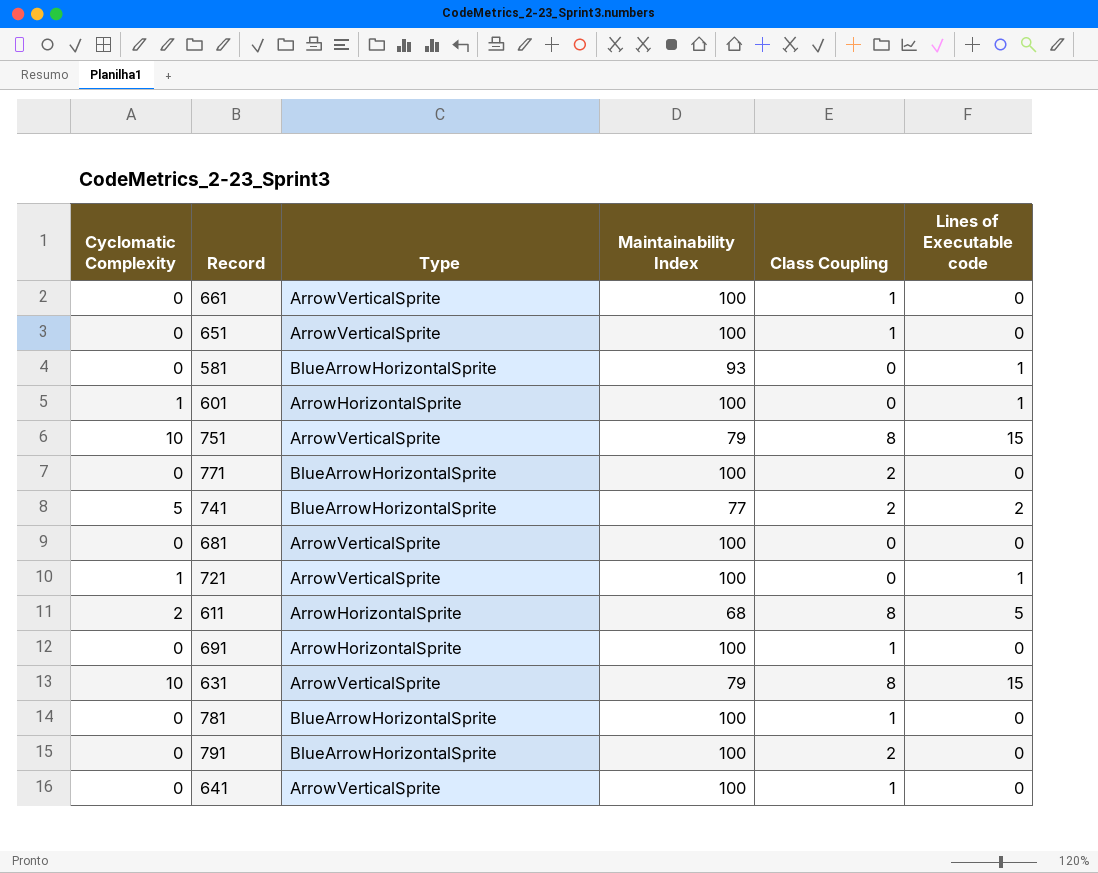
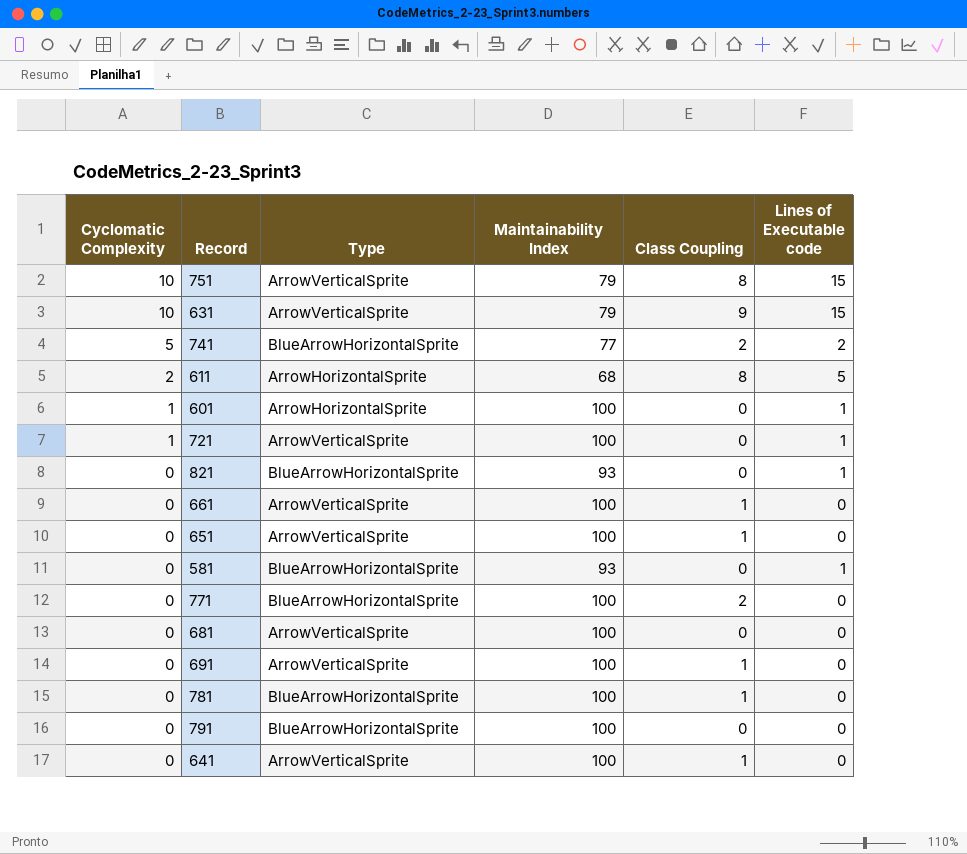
row order: none -> Cyclomatic Complexity descending
631 | Class Coupling: 8 -> 9
row 821: none -> 0 | BlueArrowHorizontalSprite | 93 | 0 | 1
691 | Type: ArrowHorizontalSprite -> ArrowVerticalSprite
791 | Class Coupling: 2 -> 0

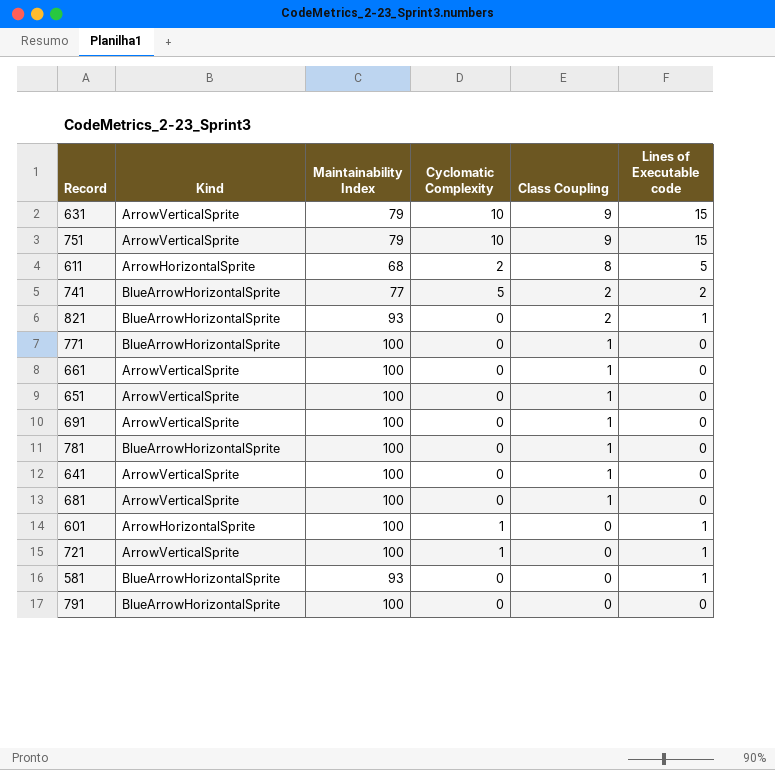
row order: Cyclomatic Complexity descending -> Class Coupling descending
column name: Type -> Kind
column Cyclomatic Complexity | position: 1 -> 4
751 | Class Coupling: 8 -> 9
821 | Class Coupling: 0 -> 2
771 | Class Coupling: 2 -> 1
681 | Class Coupling: 0 -> 1

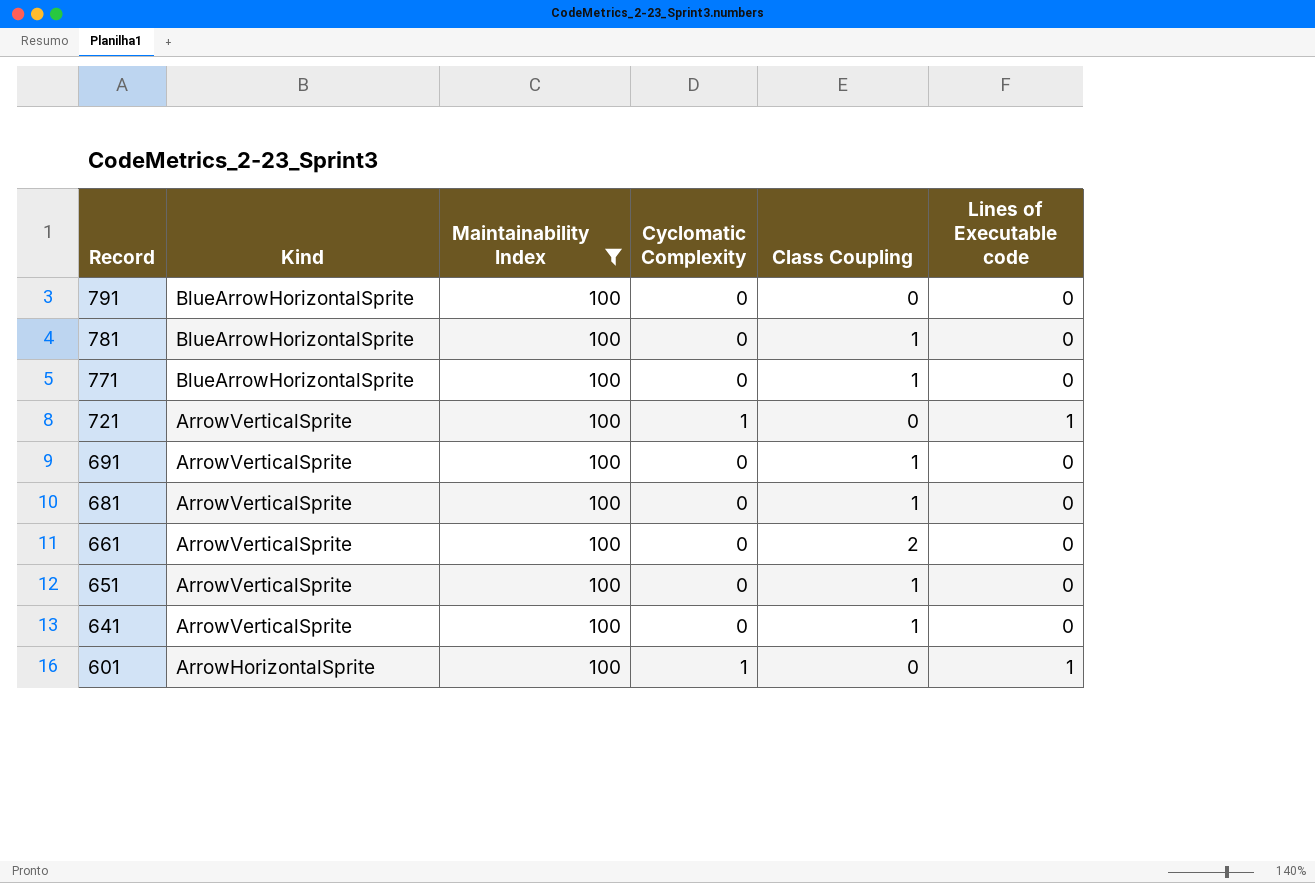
filter: none -> Maintainability Index = 100
row order: Class Coupling descending -> Record descending
661 | Class Coupling: 1 -> 2

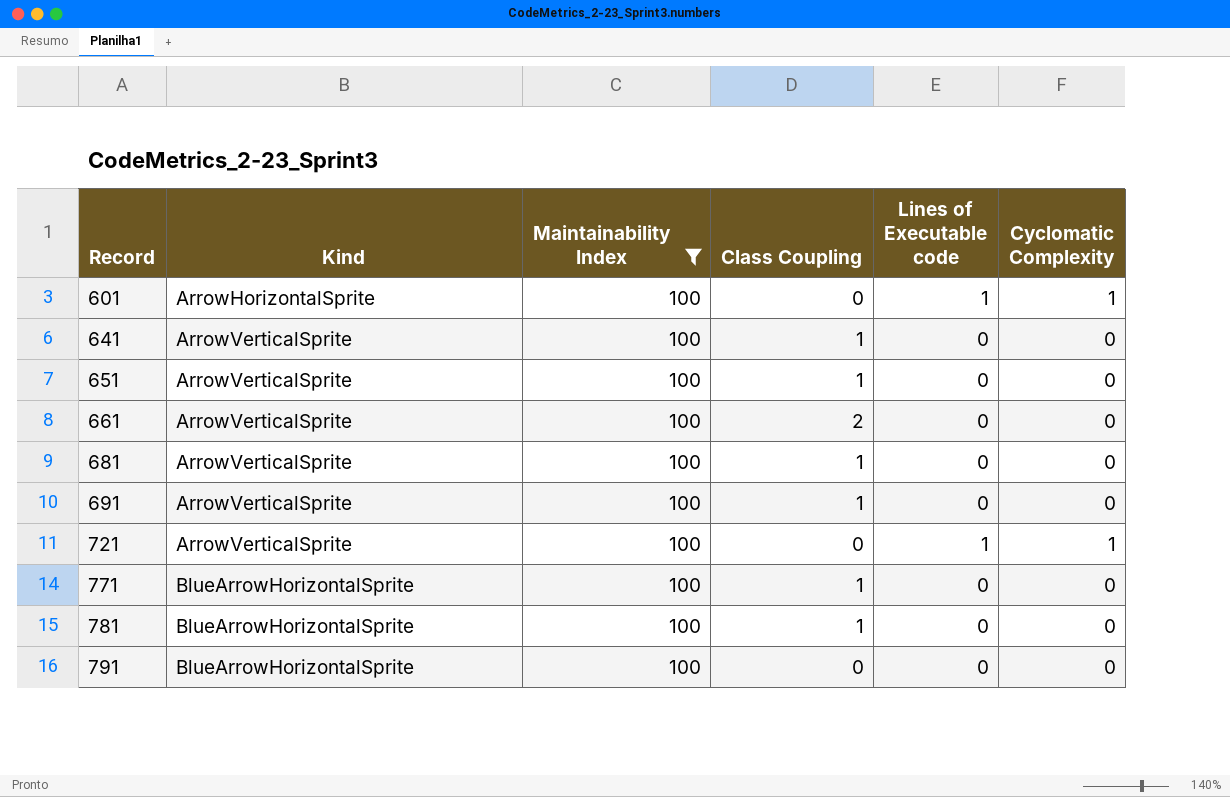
row order: Record descending -> Record ascending
column Cyclomatic Complexity | position: 4 -> 6

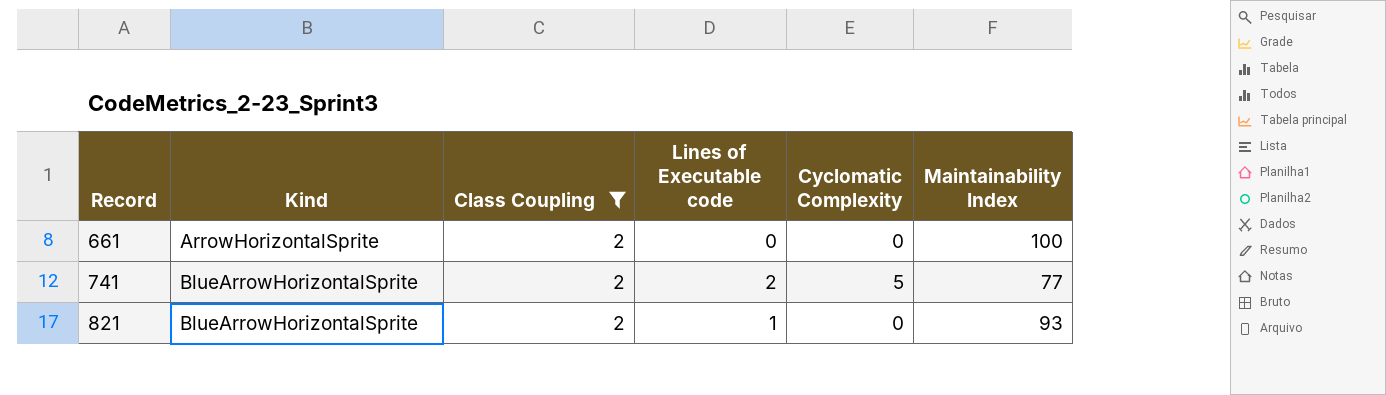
filter: Maintainability Index = 100 -> Class Coupling = 2
column Maintainability Index | position: 3 -> 6
661 | Kind: ArrowVerticalSprite -> ArrowHorizontalSprite

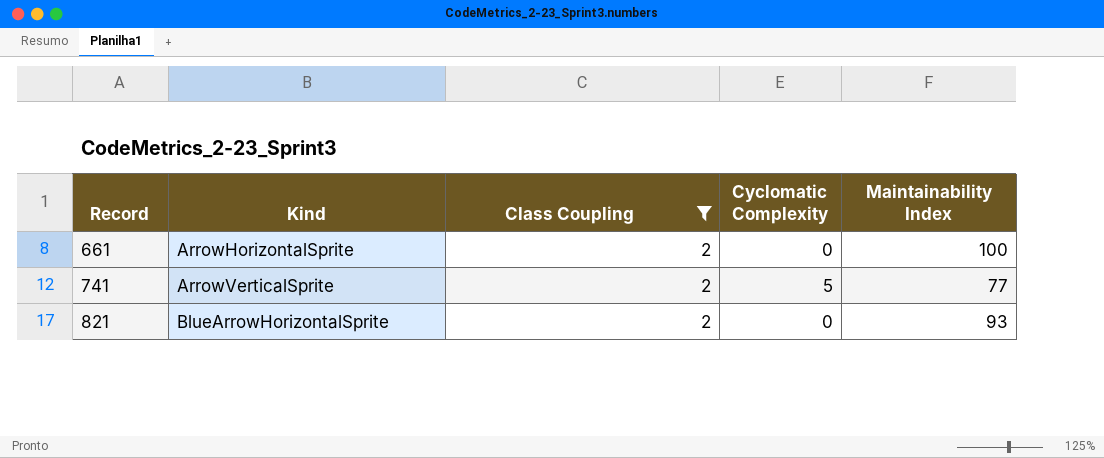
column Lines of Executable code | position: 4 -> none
741 | Kind: BlueArrowHorizontalSprite -> ArrowVerticalSprite

